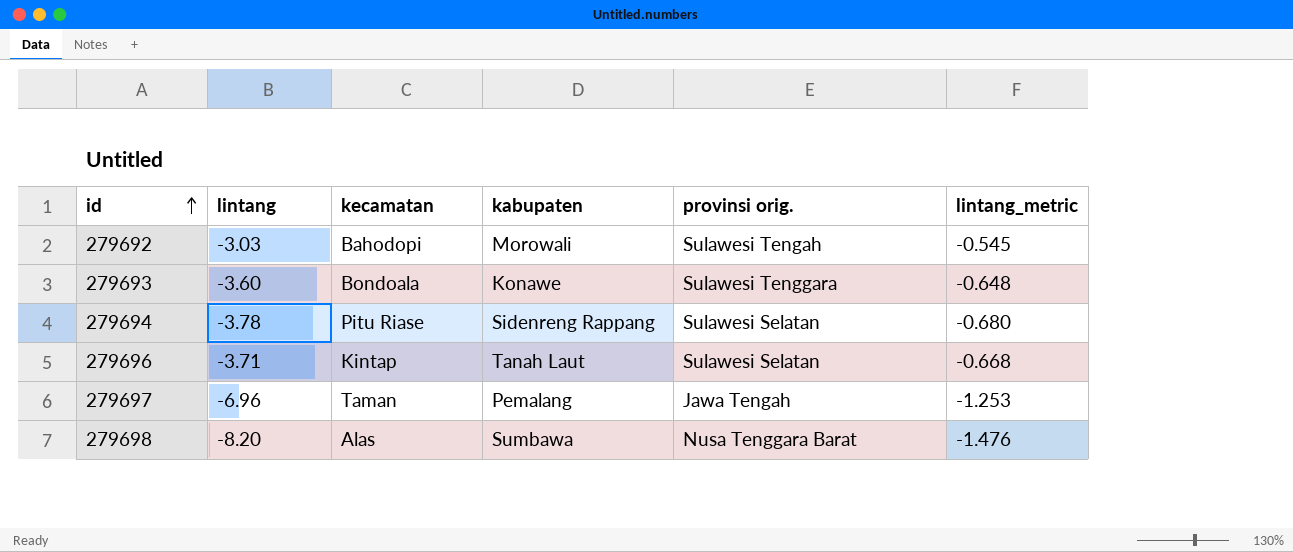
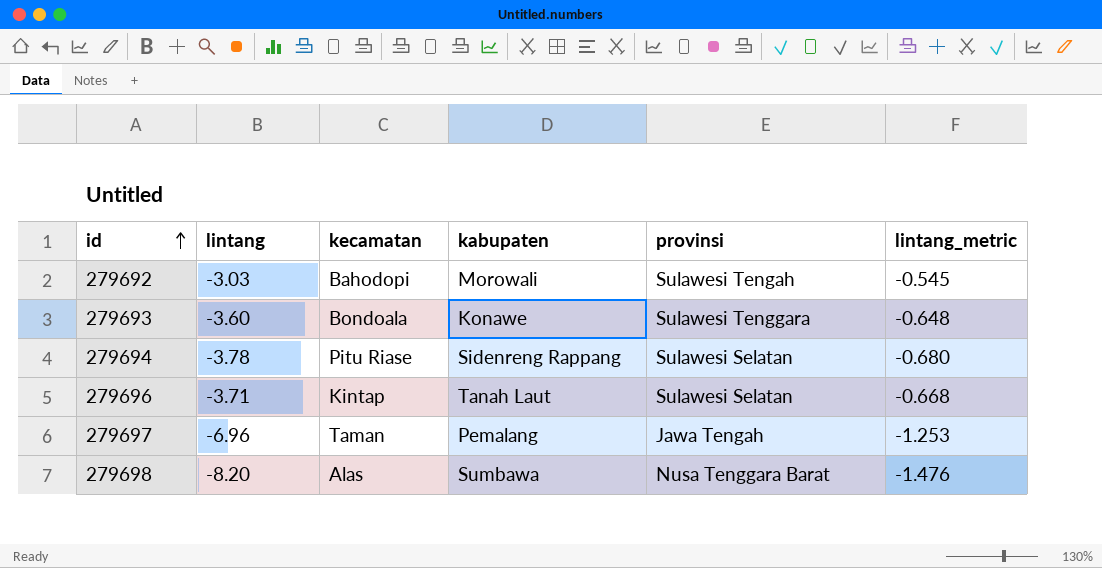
column name: provinsi orig. -> provinsi

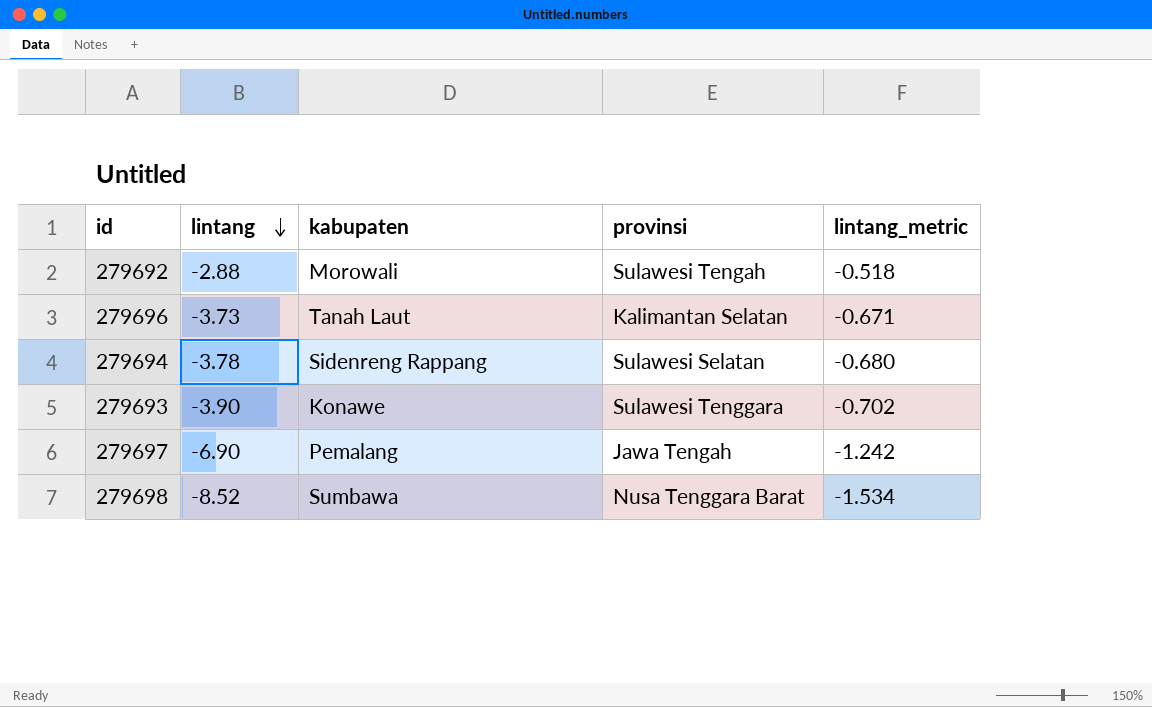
row order: id ascending -> lintang descending
column kecamatan | position: 3 -> none
279692 | lintang: -3.03 -> -2.88
279692 | lintang_metric: -0.545 -> -0.518
279696 | lintang: -3.71 -> -3.73
279696 | provinsi: Sulawesi Selatan -> Kalimantan Selatan
279696 | lintang_metric: -0.668 -> -0.671
279693 | lintang: -3.60 -> -3.90
279693 | lintang_metric: -0.648 -> -0.702
279697 | lintang: -6.96 -> -6.90
279697 | lintang_metric: -1.253 -> -1.242
279698 | lintang: -8.20 -> -8.52
279698 | lintang_metric: -1.476 -> -1.534

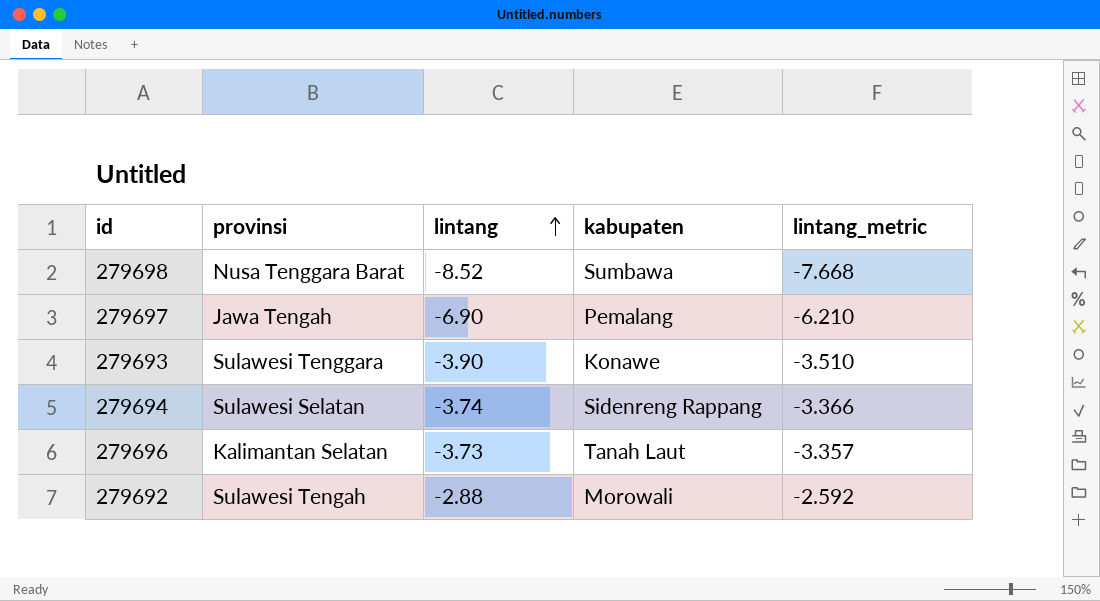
row order: lintang descending -> lintang ascending
column provinsi | position: 4 -> 2
column lintang_metric | formula: [lintang] * 0.18 -> [lintang] * 0.9
279694 | lintang: -3.78 -> -3.74

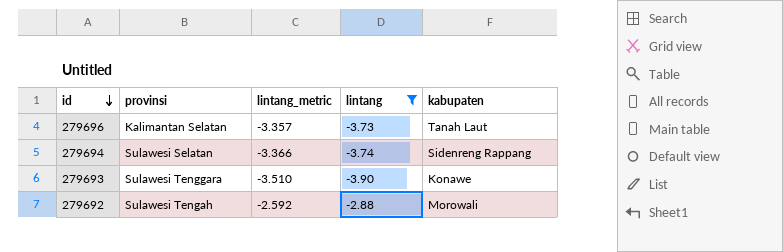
filter: none -> lintang >= -3.90
row order: lintang ascending -> id descending
column lintang_metric | position: 5 -> 3

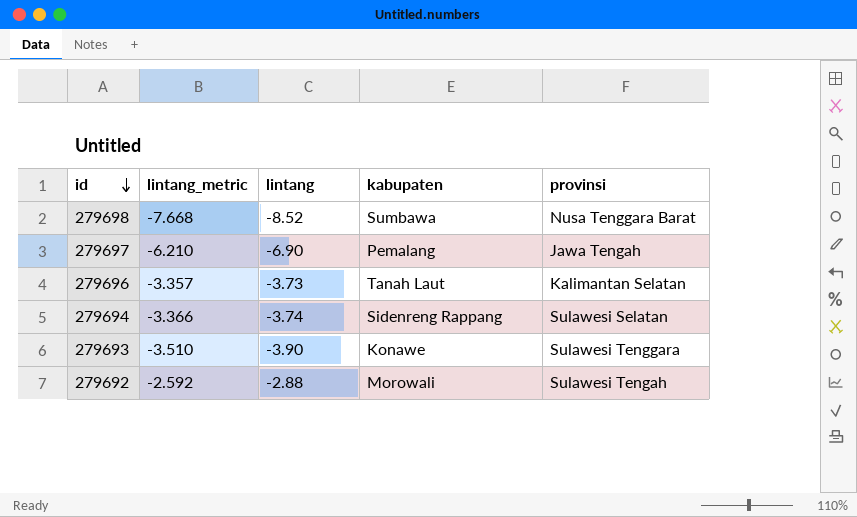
filter: lintang >= -3.90 -> none
column provinsi | position: 2 -> 5

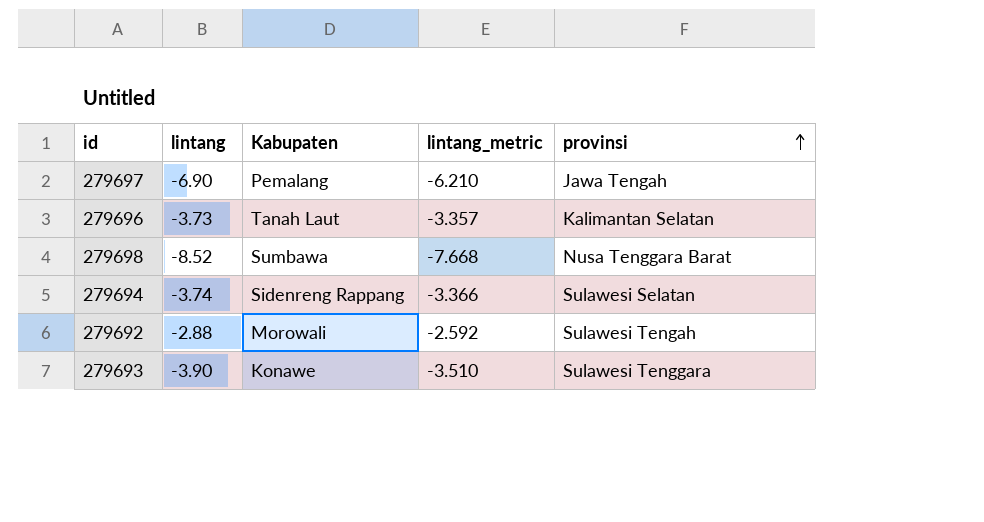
row order: id descending -> provinsi ascending
column name: kabupaten -> Kabupaten
column lintang_metric | position: 2 -> 4

